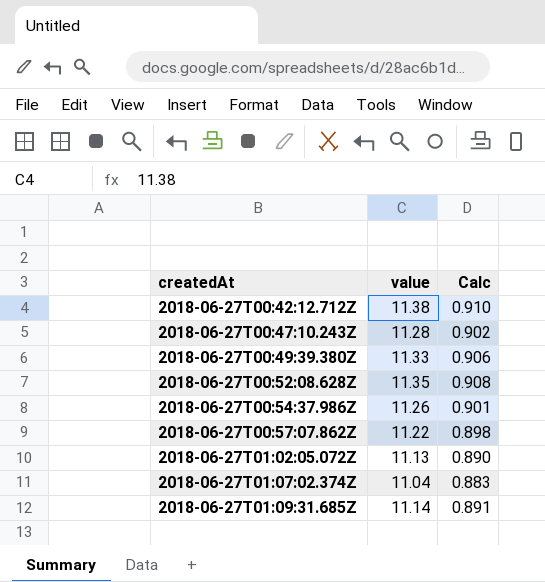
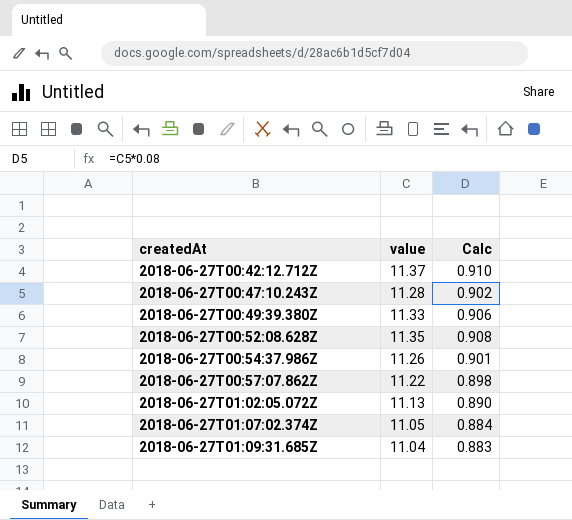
2018-06-27T00:42:12.712Z | value: 11.38 -> 11.37
2018-06-27T01:07:02.374Z | value: 11.04 -> 11.05
2018-06-27T01:07:02.374Z | Calc: 0.883 -> 0.884
2018-06-27T01:09:31.685Z | value: 11.14 -> 11.04
2018-06-27T01:09:31.685Z | Calc: 0.891 -> 0.883

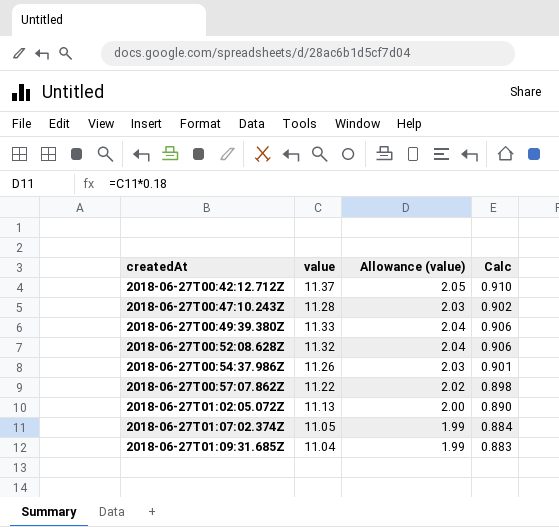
column Allowance (value) | formula: none -> [value] * 0.18
2018-06-27T00:52:08.628Z | value: 11.35 -> 11.32
2018-06-27T00:52:08.628Z | Calc: 0.908 -> 0.906

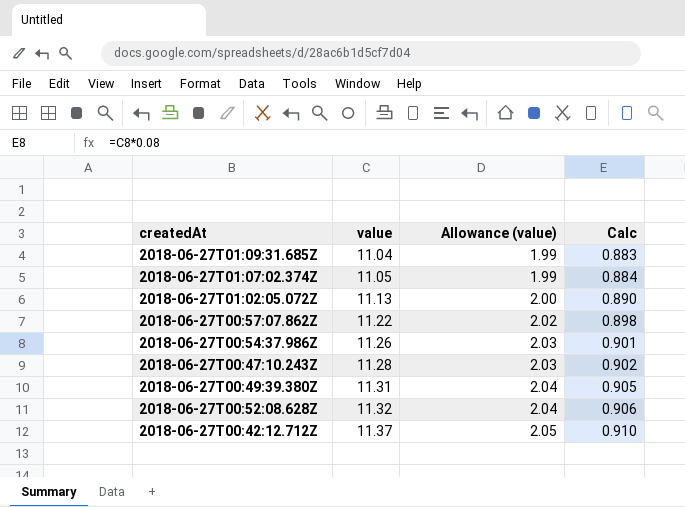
row order: createdAt ascending -> value ascending
2018-06-27T00:49:39.380Z | value: 11.33 -> 11.31
2018-06-27T00:49:39.380Z | Calc: 0.906 -> 0.905

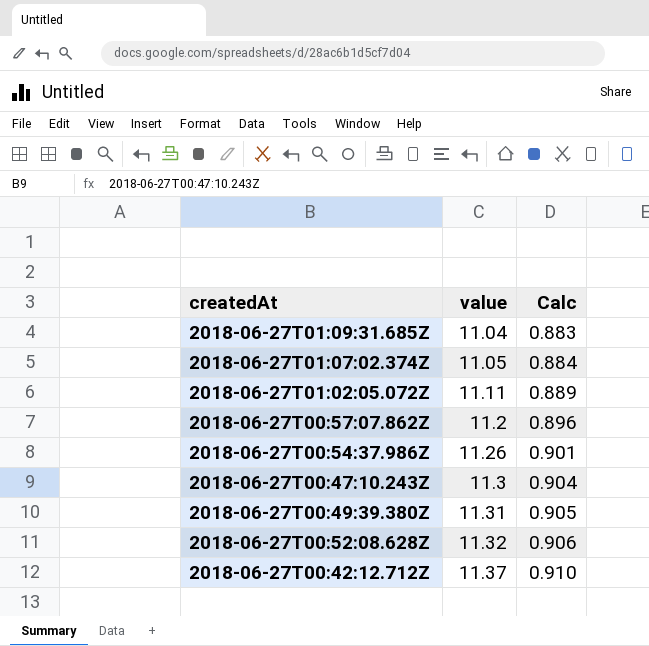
column Allowance (value) | formula: [value] * 0.18 -> none
2018-06-27T01:02:05.072Z | value: 11.13 -> 11.11
2018-06-27T01:02:05.072Z | Calc: 0.890 -> 0.889
2018-06-27T00:57:07.862Z | value: 11.22 -> 11.2
2018-06-27T00:57:07.862Z | Calc: 0.898 -> 0.896
2018-06-27T00:47:10.243Z | value: 11.28 -> 11.3
2018-06-27T00:47:10.243Z | Calc: 0.902 -> 0.904

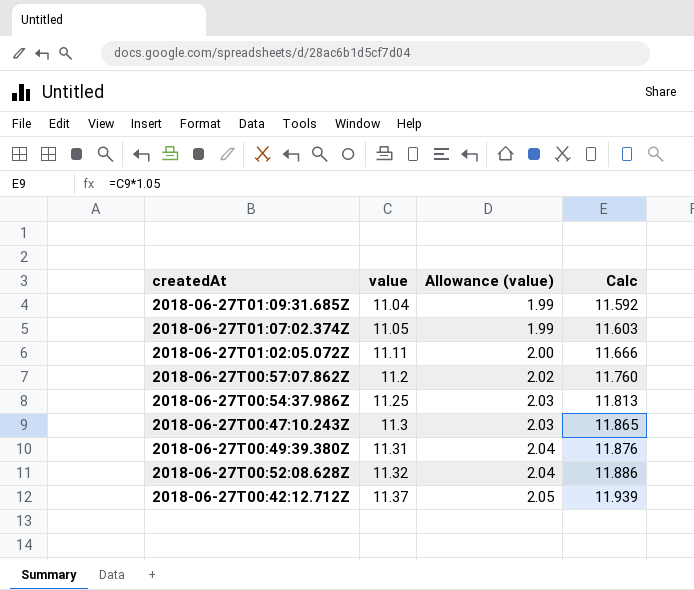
column Allowance (value) | formula: none -> [value] * 0.18
column Calc | formula: [value] * 0.08 -> [value] * 1.05
2018-06-27T00:54:37.986Z | value: 11.26 -> 11.25

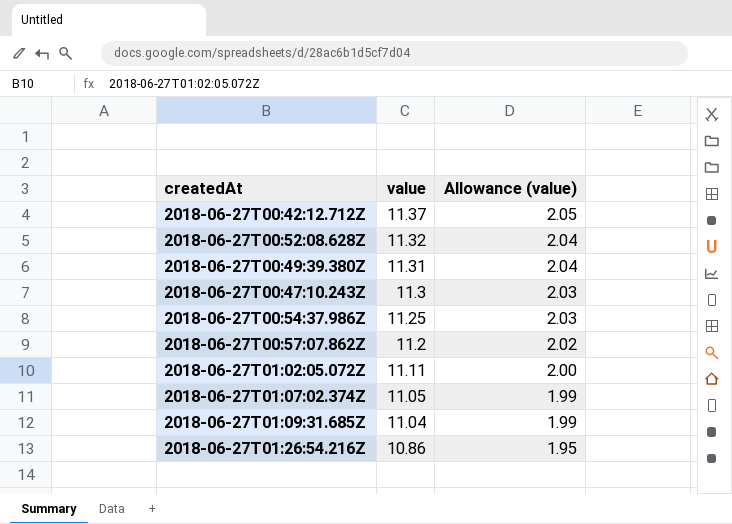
row order: value ascending -> value descending
column Calc | formula: [value] * 1.05 -> none
row 2018-06-27T01:26:54.216Z: none -> 10.86 | 1.95

